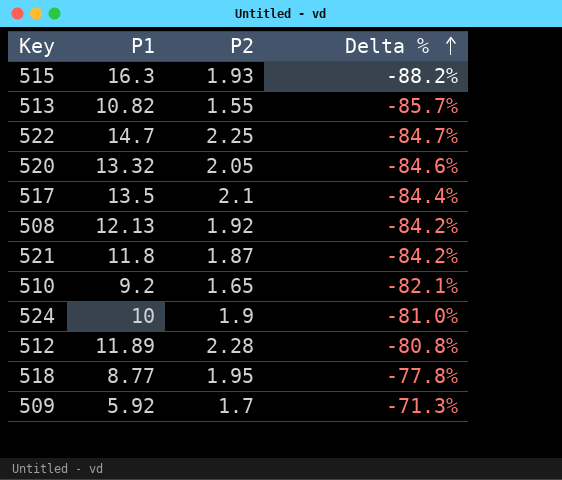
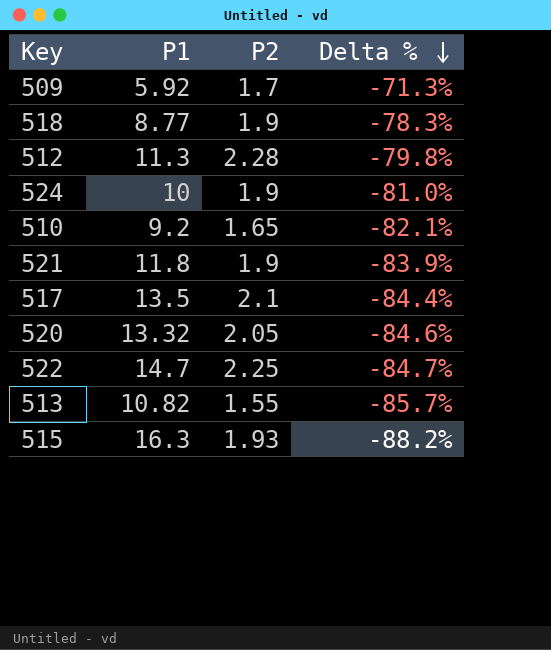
row order: Delta % ascending -> Delta % descending
row 508: 12.13 | 1.92 | -84.2% -> none
518 | P2: 1.95 -> 1.9
518 | Delta %: -77.8% -> -78.3%
512 | P1: 11.89 -> 11.3
512 | Delta %: -80.8% -> -79.8%
521 | P2: 1.87 -> 1.9
521 | Delta %: -84.2% -> -83.9%

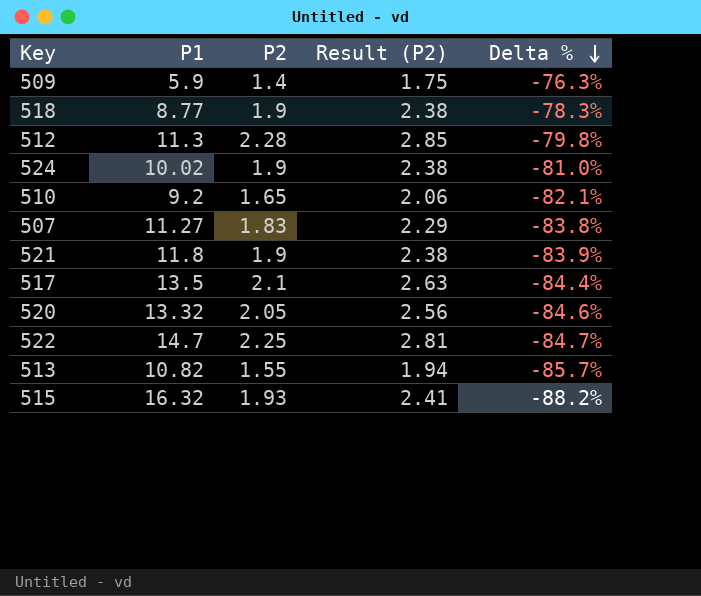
column Result (P2) | formula: none -> [P2] * 1.25
509 | P1: 5.92 -> 5.9
509 | P2: 1.7 -> 1.4
509 | Delta %: -71.3% -> -76.3%
524 | P1: 10 -> 10.02
row 507: none -> 11.27 | 1.83 | 2.29 | -83.8%
515 | P1: 16.3 -> 16.32

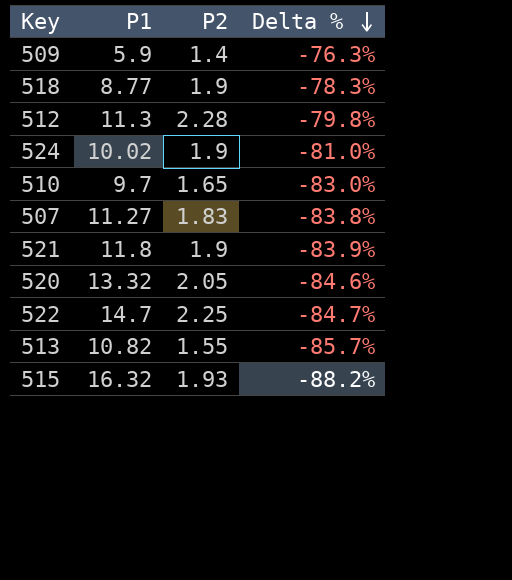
column Result (P2) | formula: [P2] * 1.25 -> none
row 517: 13.5 | 2.1 | 2.63 | -84.4% -> none
510 | P1: 9.2 -> 9.7
510 | Delta %: -82.1% -> -83.0%

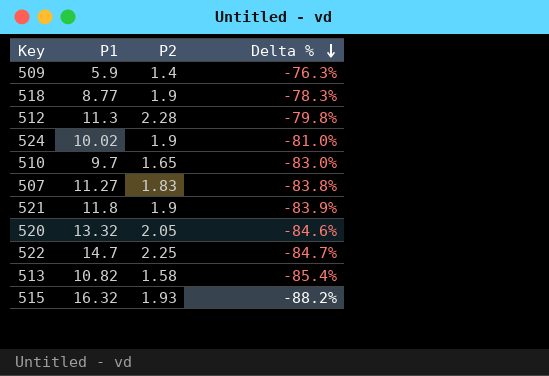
513 | P2: 1.55 -> 1.58
513 | Delta %: -85.7% -> -85.4%

